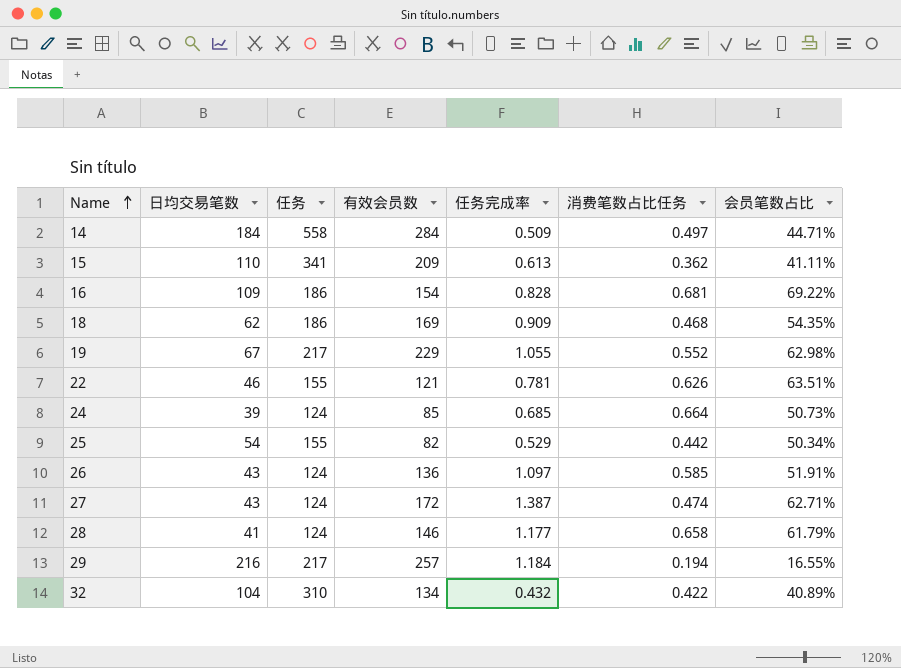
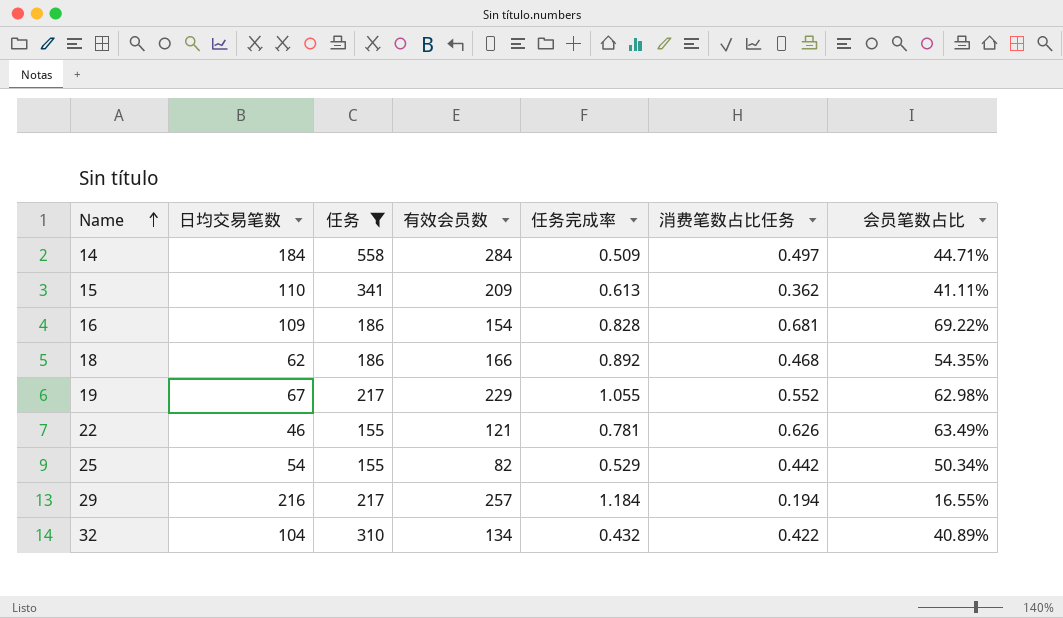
filter: none -> 任务 != 124
18 | 有效会员数: 169 -> 166
18 | 任务完成率: 0.909 -> 0.892
22 | 会员笔数占比: 63.51% -> 63.49%

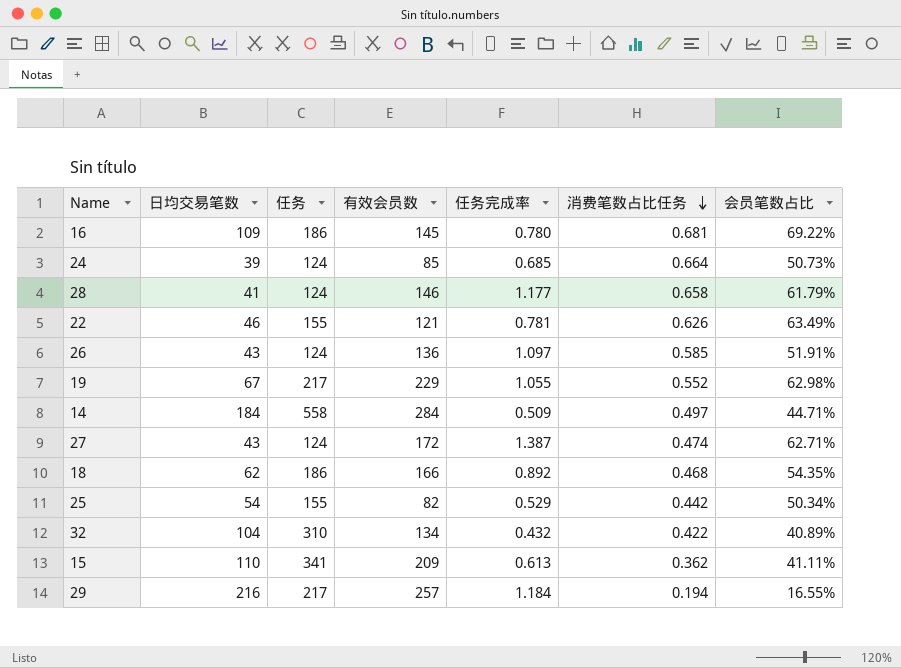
filter: 任务 != 124 -> none
row order: Name ascending -> 消费笔数占比任务 descending
16 | 有效会员数: 154 -> 145
16 | 任务完成率: 0.828 -> 0.780

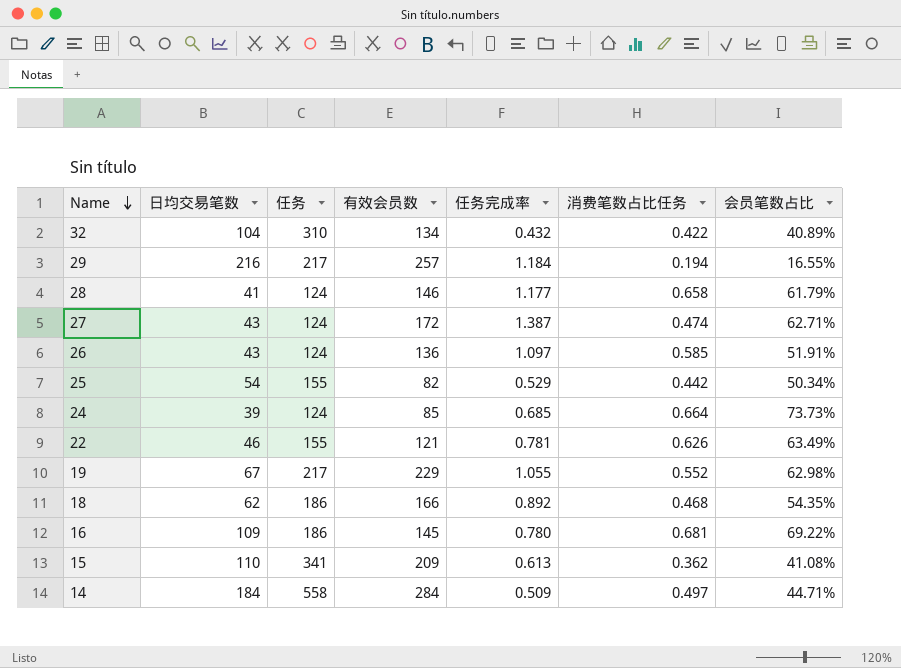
row order: 消费笔数占比任务 descending -> Name descending
24 | 会员笔数占比: 50.73% -> 73.73%
15 | 会员笔数占比: 41.11% -> 41.08%

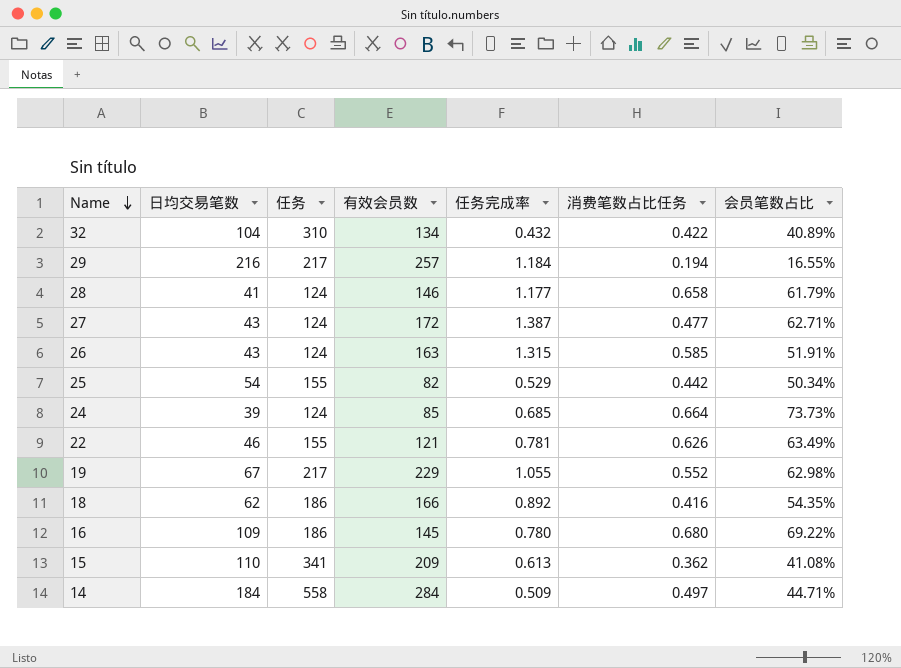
27 | 消费笔数占比任务: 0.474 -> 0.477
26 | 有效会员数: 136 -> 163
26 | 任务完成率: 1.097 -> 1.315
18 | 消费笔数占比任务: 0.468 -> 0.416
16 | 消费笔数占比任务: 0.681 -> 0.680

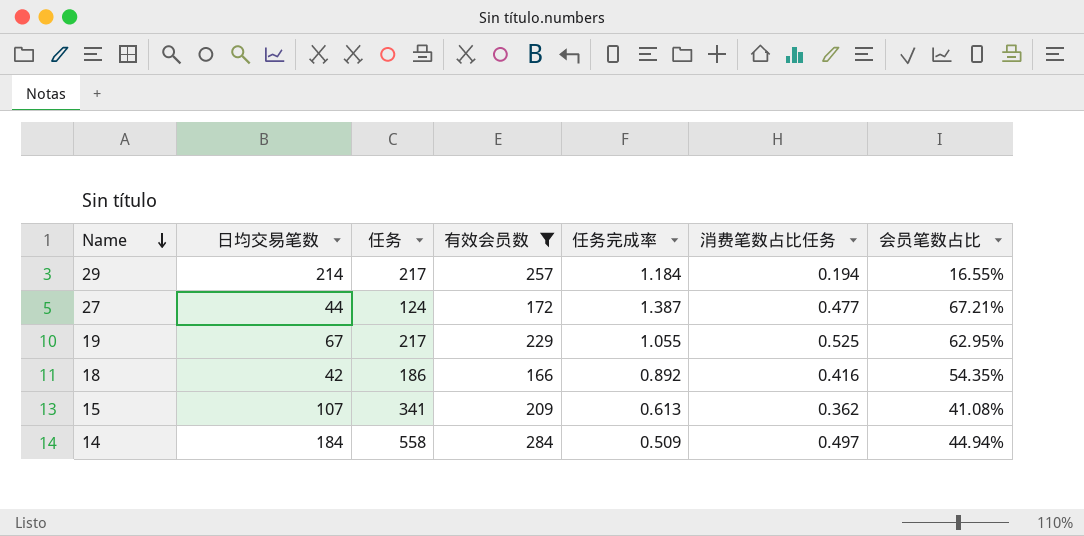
filter: none -> 有效会员数 >= 166
29 | 日均交易笔数: 216 -> 214
27 | 日均交易笔数: 43 -> 44
27 | 会员笔数占比: 62.71% -> 67.21%
19 | 消费笔数占比任务: 0.552 -> 0.525
19 | 会员笔数占比: 62.98% -> 62.95%
18 | 日均交易笔数: 62 -> 42
15 | 日均交易笔数: 110 -> 107
14 | 会员笔数占比: 44.71% -> 44.94%

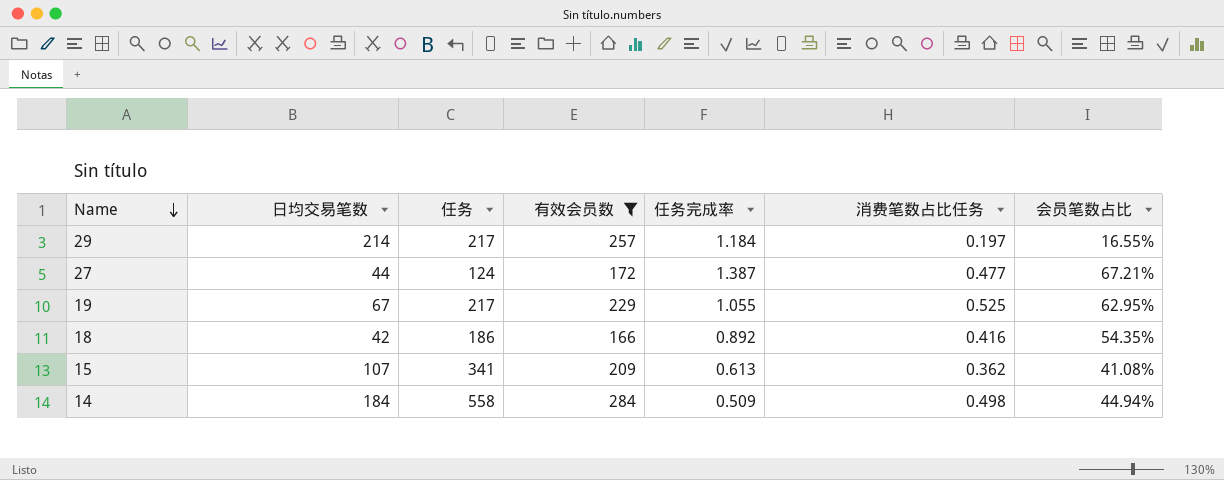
29 | 消费笔数占比任务: 0.194 -> 0.197
14 | 消费笔数占比任务: 0.497 -> 0.498

